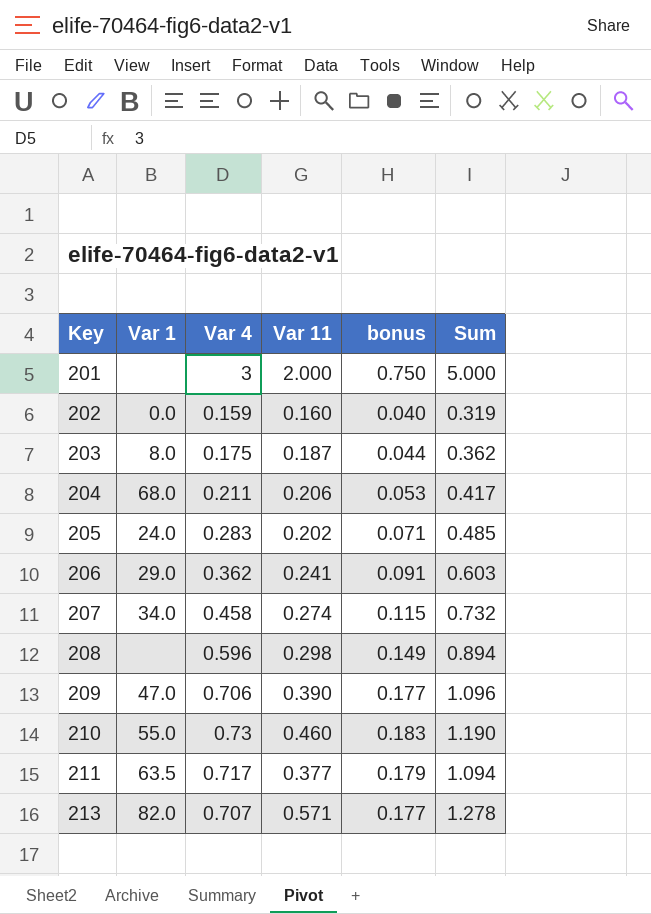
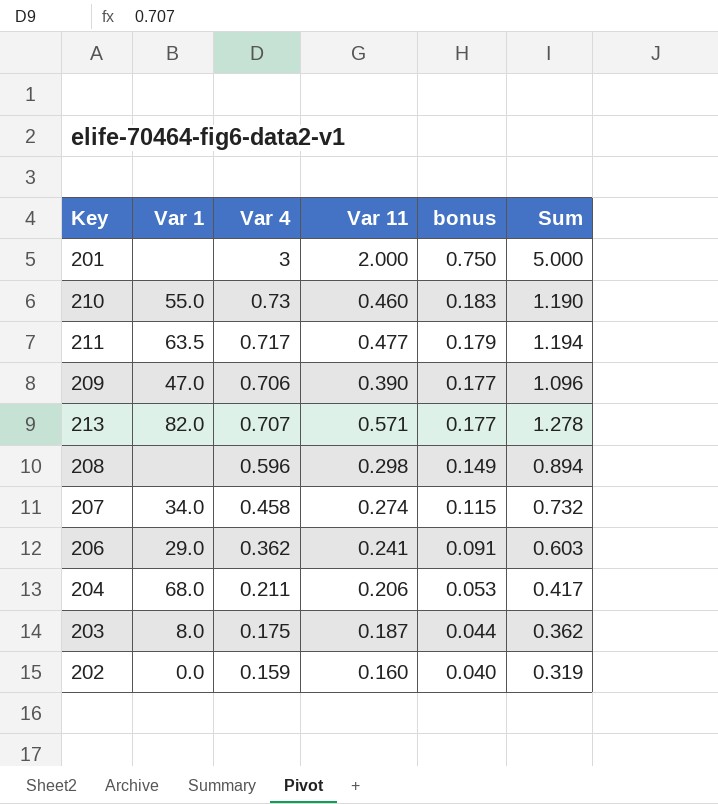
row order: Key ascending -> bonus descending
row 205: 24.0 | 0.283 | 0.202 | 0.071 | 0.485 -> none
211 | Var 11: 0.377 -> 0.477
211 | Sum: 1.094 -> 1.194

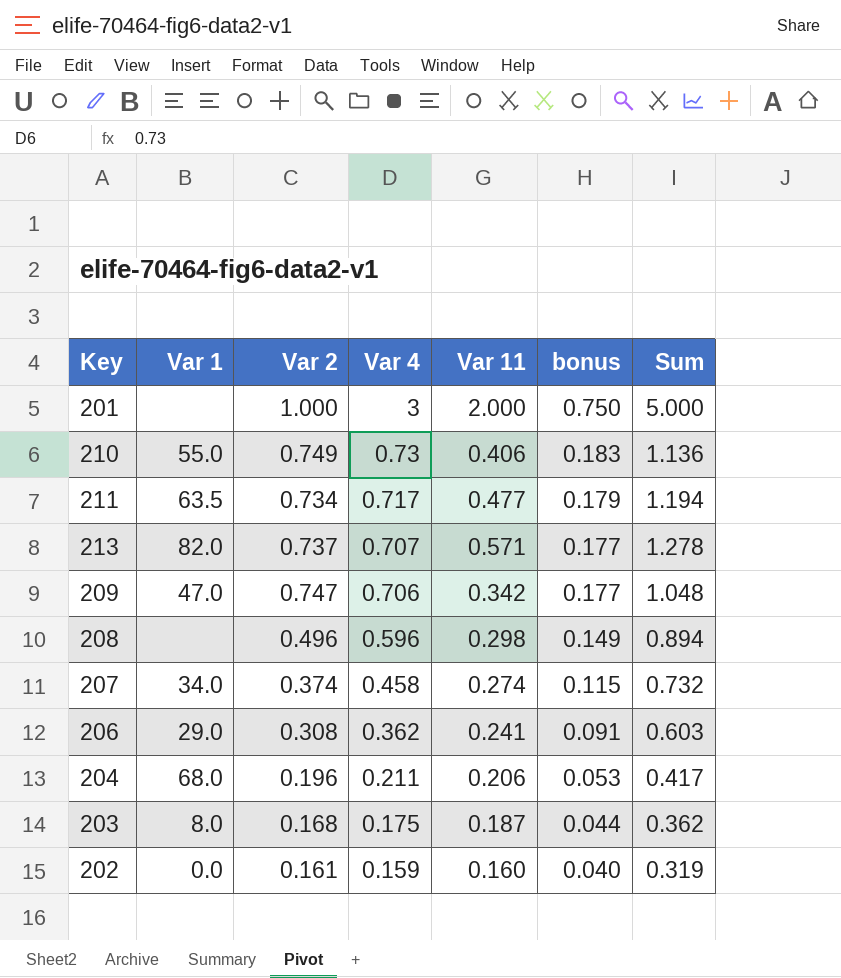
row order: bonus descending -> Var 4 descending
column Var 2 | position: none -> 3
210 | Var 11: 0.460 -> 0.406
210 | Sum: 1.190 -> 1.136
209 | Var 11: 0.390 -> 0.342
209 | Sum: 1.096 -> 1.048

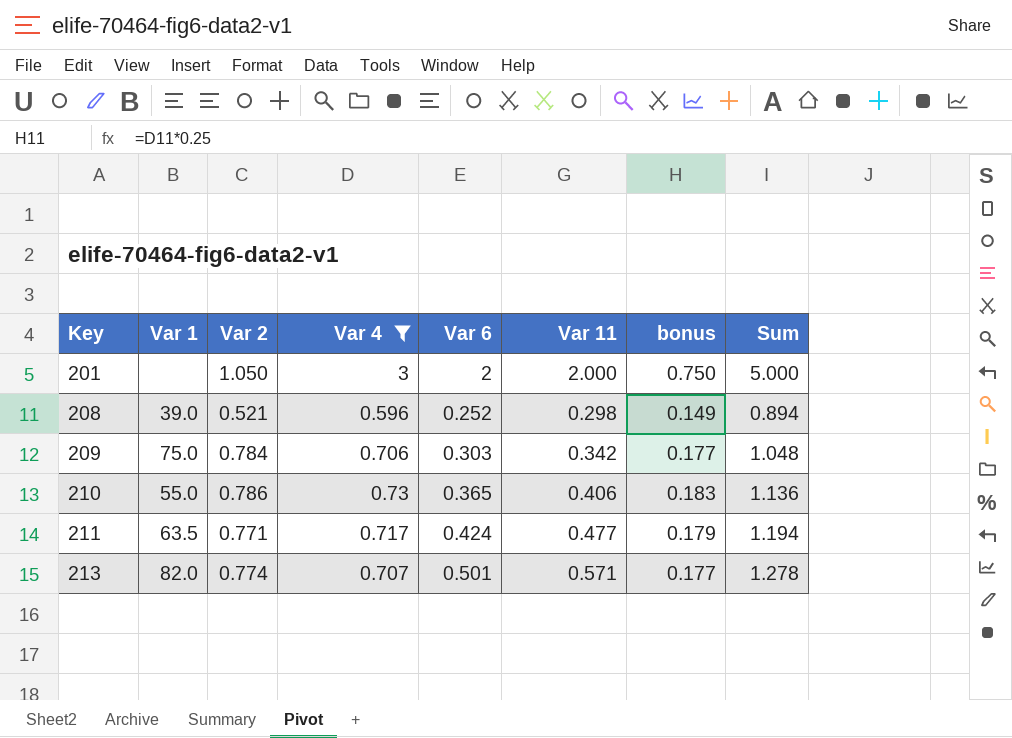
filter: none -> Var 4 >= 0.596
row order: Var 4 descending -> Key ascending
column Var 6 | position: none -> 5
201 | Var 2: 1.000 -> 1.050
208 | Var 1: none -> 39.0
208 | Var 2: 0.496 -> 0.521
209 | Var 1: 47.0 -> 75.0
209 | Var 2: 0.747 -> 0.784
210 | Var 2: 0.749 -> 0.786
211 | Var 2: 0.734 -> 0.771
213 | Var 2: 0.737 -> 0.774

